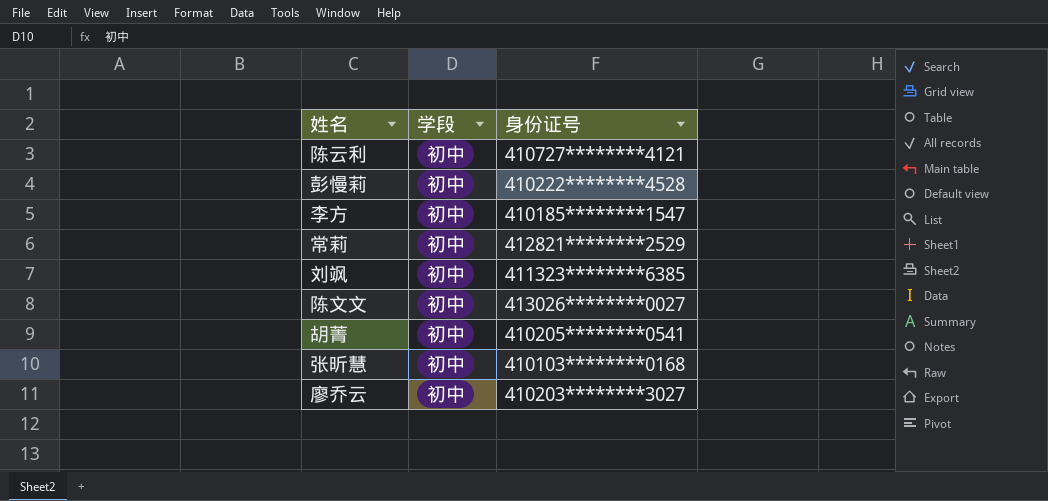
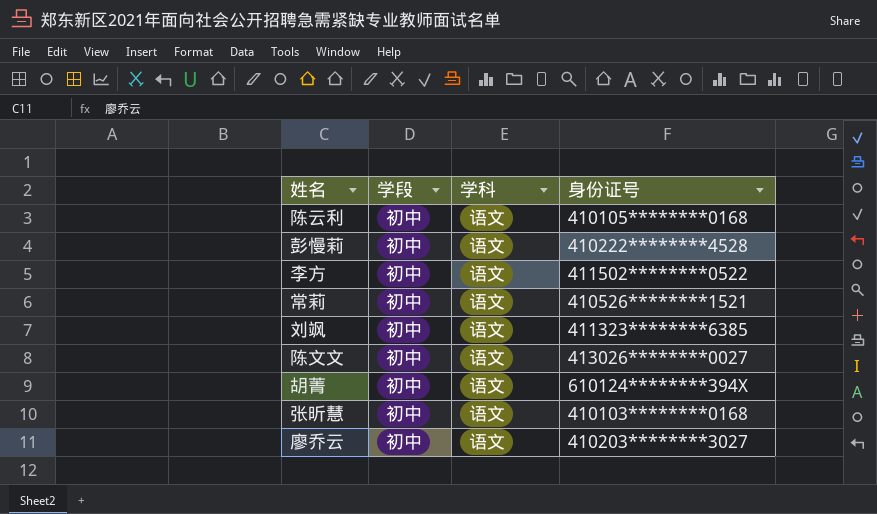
column 学科 | position: none -> 3
陈云利 | 身份证号: 410727********4121 -> 410105********0168
李方 | 身份证号: 410185********1547 -> 411502********0522
常莉 | 身份证号: 412821********2529 -> 410526********1521
胡菁 | 身份证号: 410205********0541 -> 610124********394X

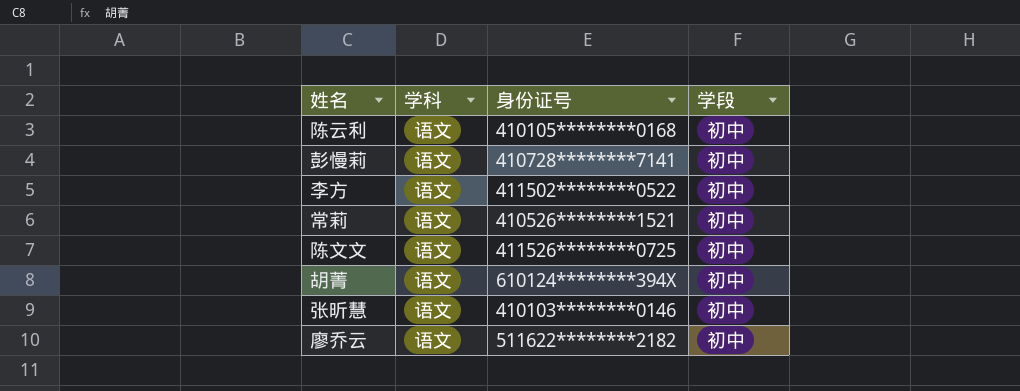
column 学段 | position: 2 -> 4
row 刘飒: 初中 | 语文 | 411323********6385 -> none
彭慢莉 | 身份证号: 410222********4528 -> 410728********7141
陈文文 | 身份证号: 413026********0027 -> 411526********0725
张昕慧 | 身份证号: 410103********0168 -> 410103********0146
廖乔云 | 身份证号: 410203********3027 -> 511622********2182

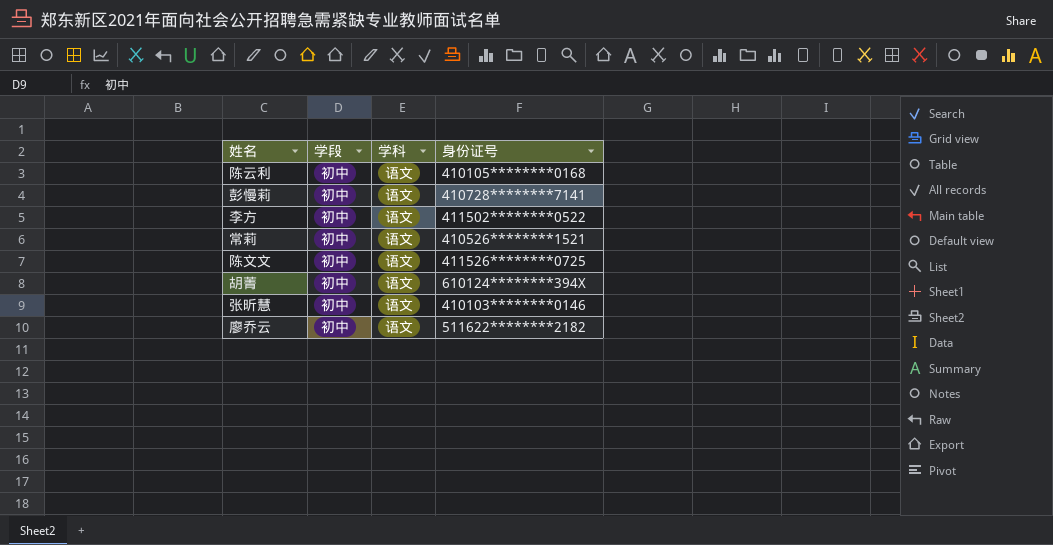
column 学段 | position: 4 -> 2

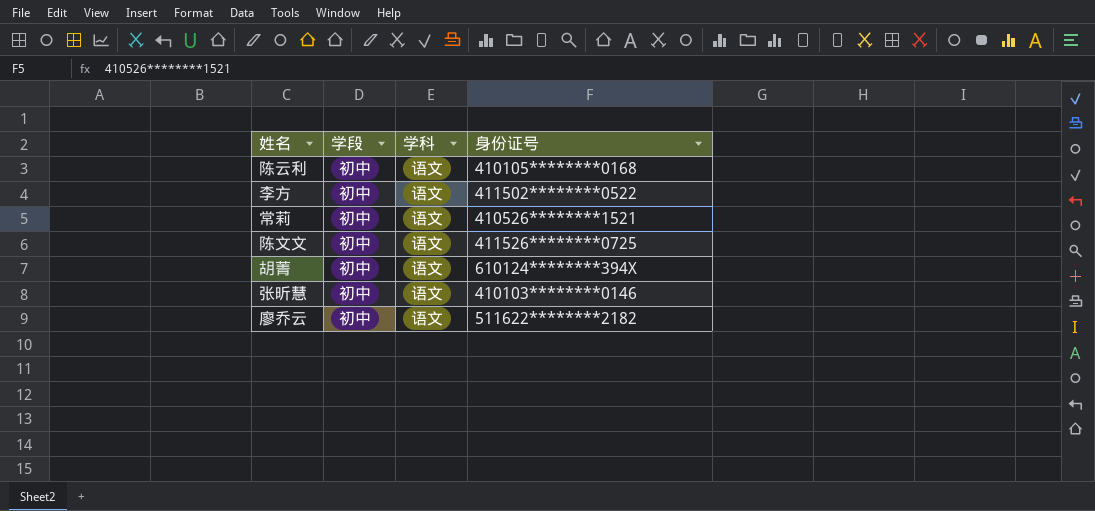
row 彭慢莉: 初中 | 语文 | 410728********7141 -> none

